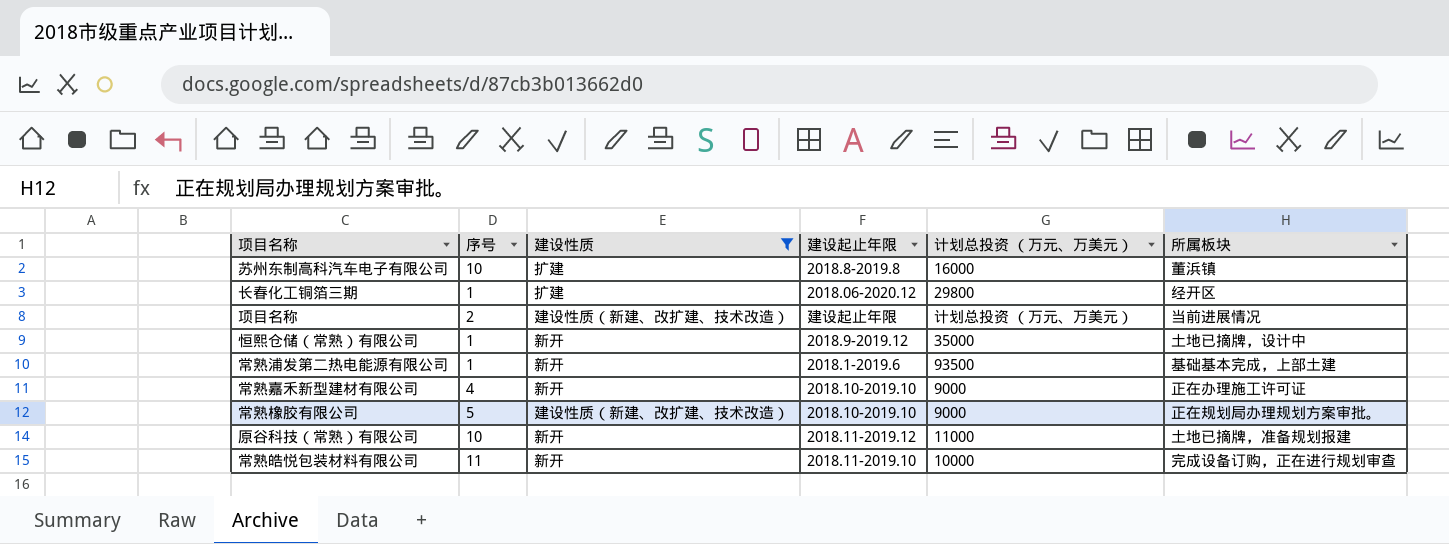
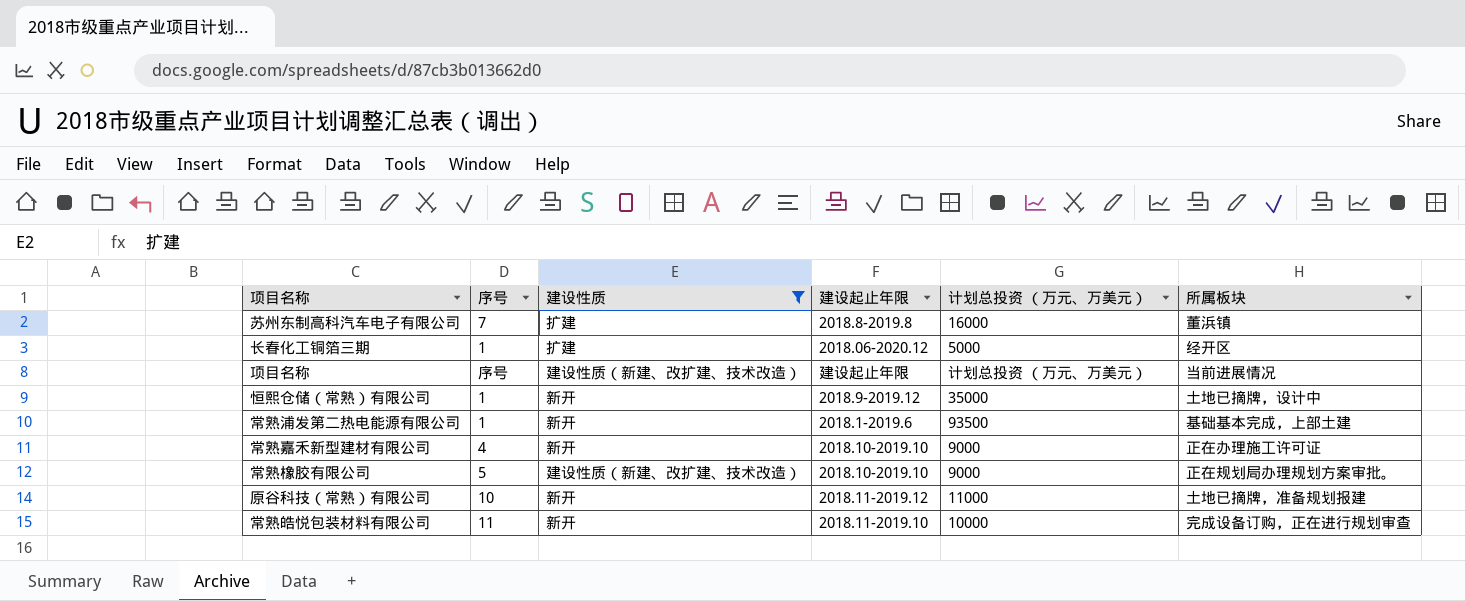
苏州东制高科汽车电子有限公司 | 序号: 10 -> 7
长春化工铜箔三期 | 计划总投资 （万元、万美元）: 29800 -> 5000
项目名称 | 序号: 2 -> 序号

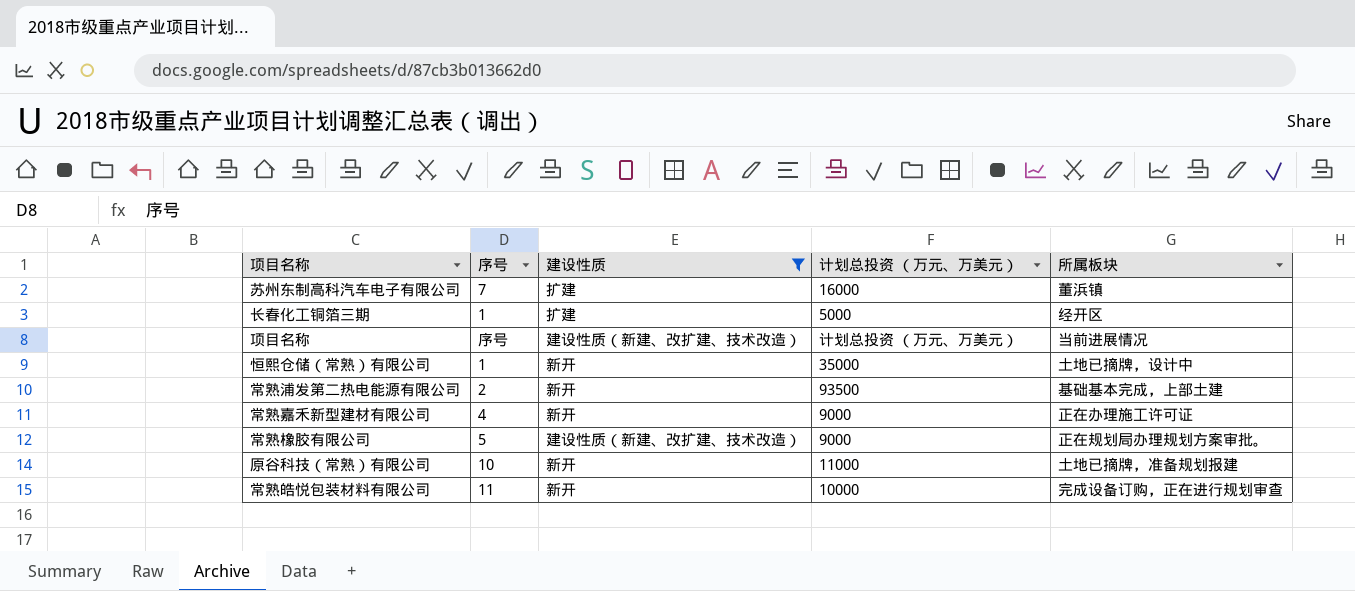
column 建设起止年限 | position: 4 -> none
常熟浦发第二热电能源有限公司 | 序号: 1 -> 2

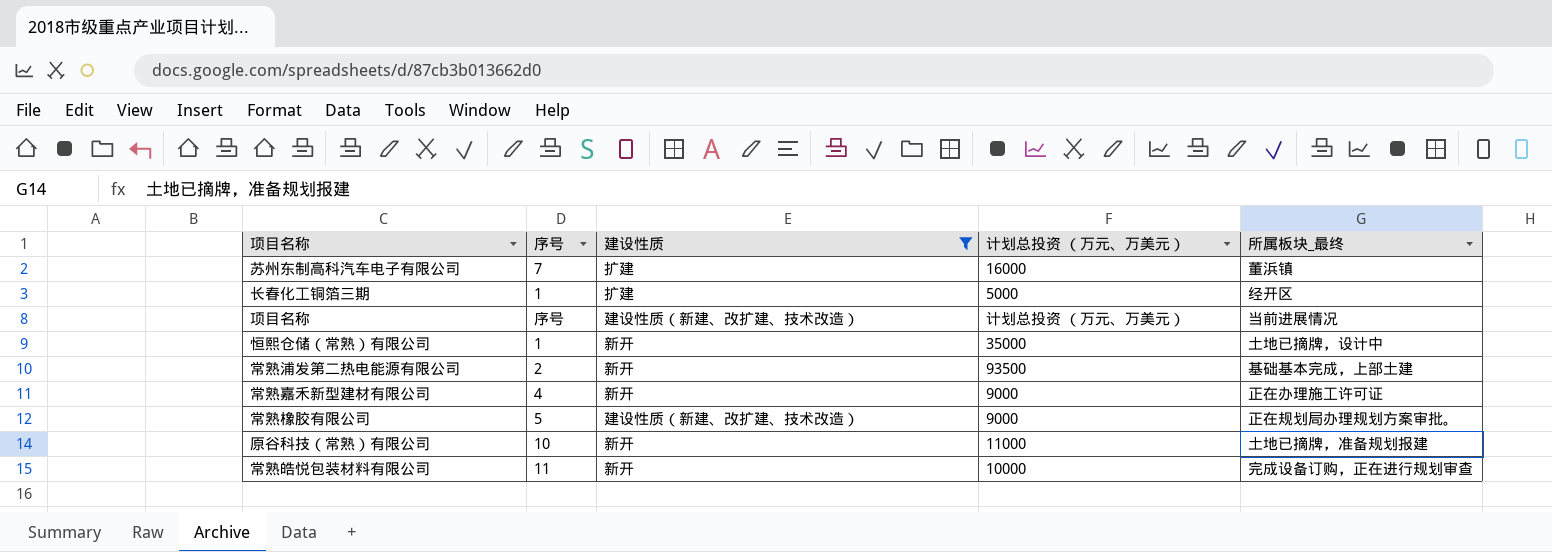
column name: 所属板块 -> 所属板块_最终

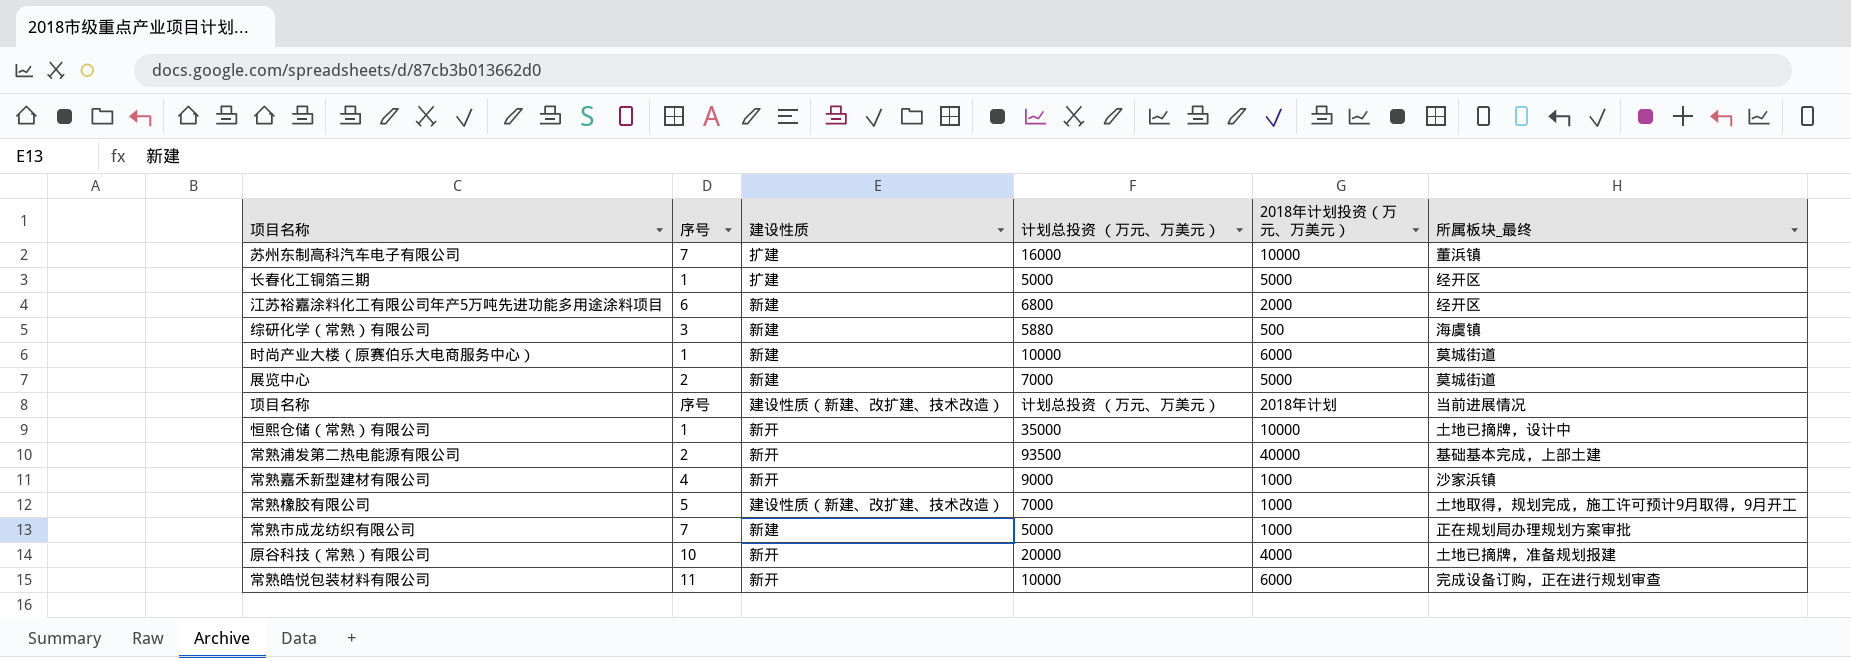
filter: 建设性质 != 新建 -> none
column 2018年计划投资（万元、万美元） | position: none -> 5
常熟嘉禾新型建材有限公司 | 所属板块_最终: 正在办理施工许可证 -> 沙家浜镇
常熟橡胶有限公司 | 计划总投资 （万元、万美元）: 9000 -> 7000
常熟橡胶有限公司 | 所属板块_最终: 正在规划局办理规划方案审批。 -> 土地取得，规划完成，施工许可预计9月取得，9月开工
原谷科技（常熟）有限公司 | 计划总投资 （万元、万美元）: 11000 -> 20000

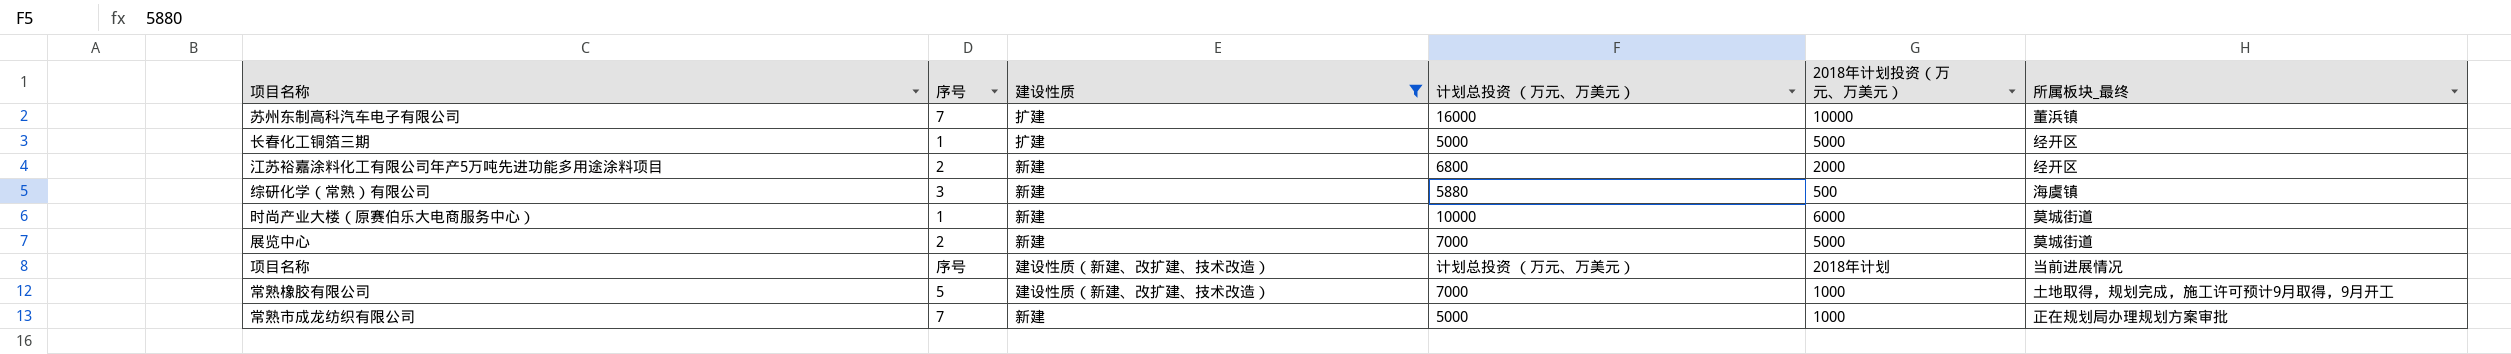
filter: none -> 建设性质 != 新开
江苏裕嘉涂料化工有限公司年产5万吨先进功能多用途涂料项目 | 序号: 6 -> 2

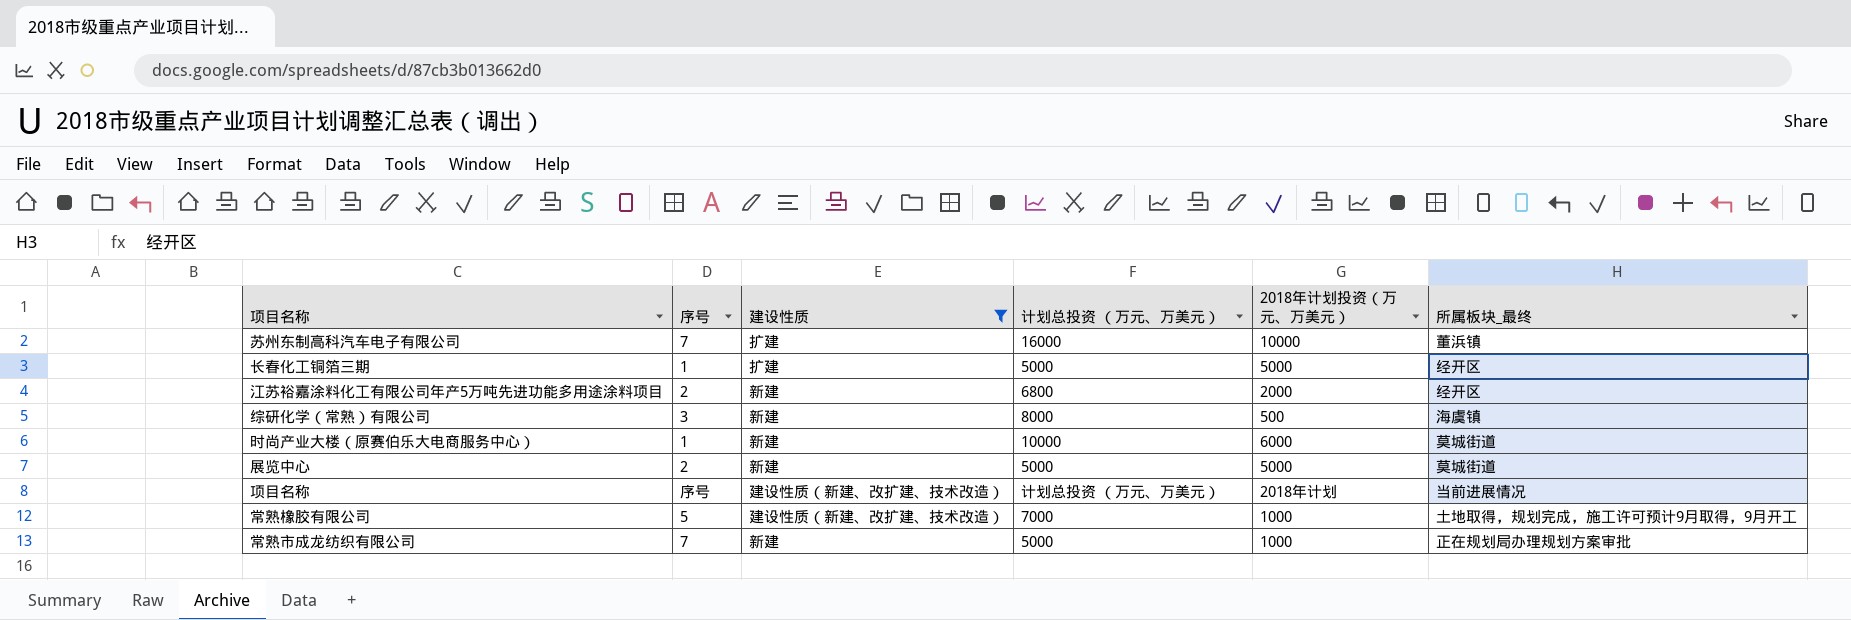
综研化学（常熟）有限公司 | 计划总投资 （万元、万美元）: 5880 -> 8000
展览中心 | 计划总投资 （万元、万美元）: 7000 -> 5000

